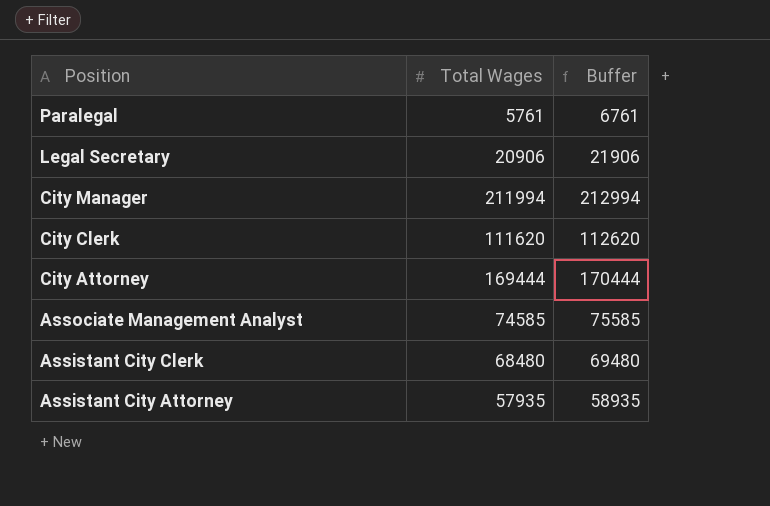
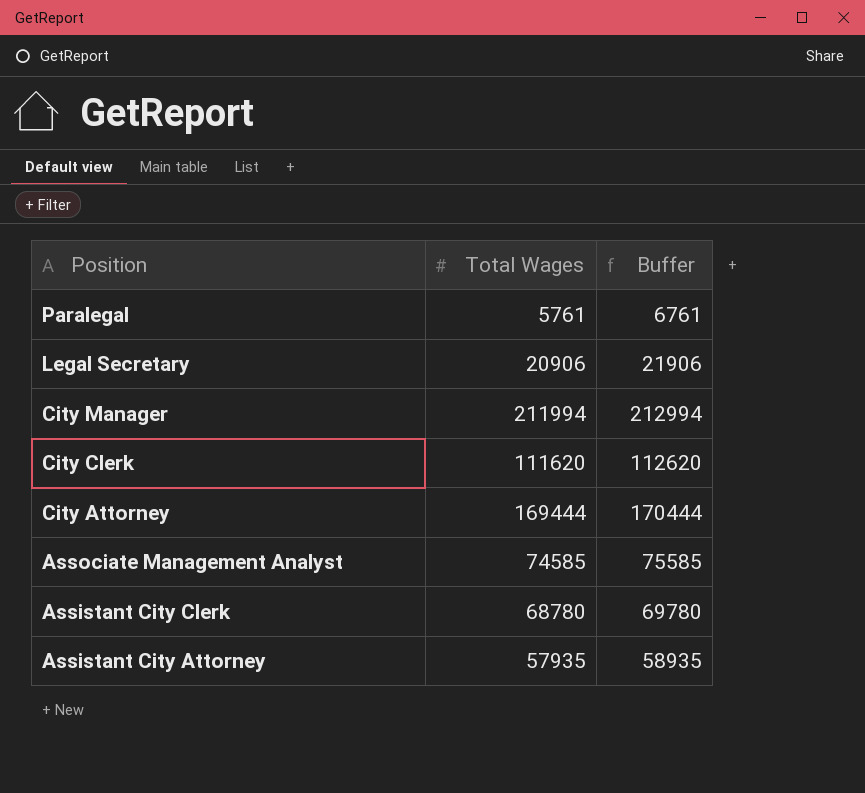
Assistant City Clerk | Total Wages: 68480 -> 68780
Assistant City Clerk | Buffer: 69480 -> 69780

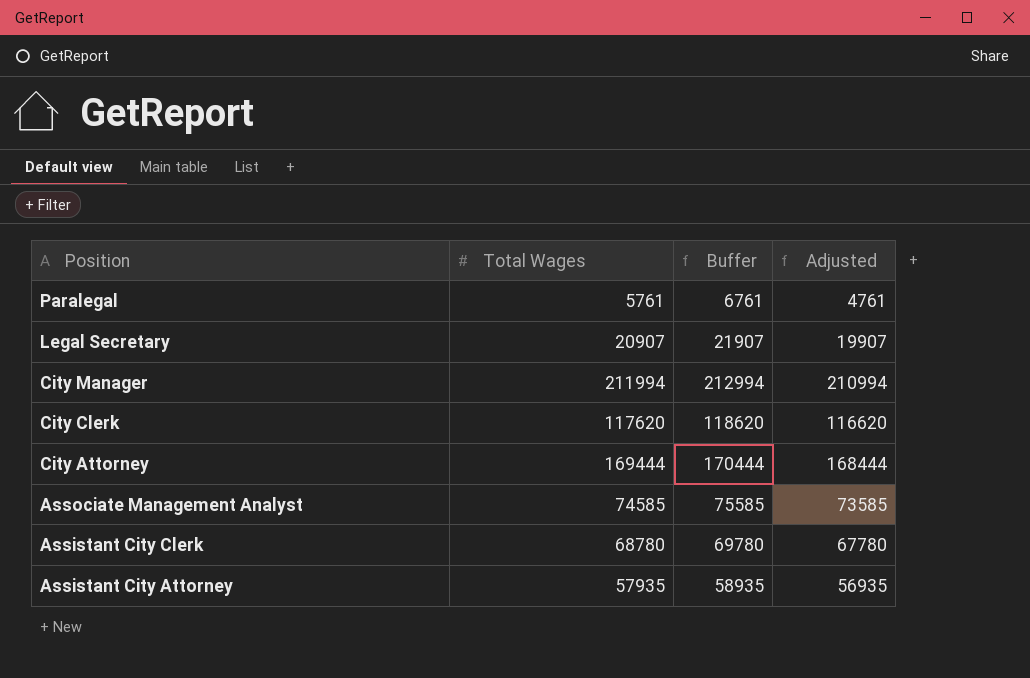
column Adjusted | formula: none -> [Total Wages] - 1000
Legal Secretary | Total Wages: 20906 -> 20907
Legal Secretary | Buffer: 21906 -> 21907
City Clerk | Total Wages: 111620 -> 117620
City Clerk | Buffer: 112620 -> 118620

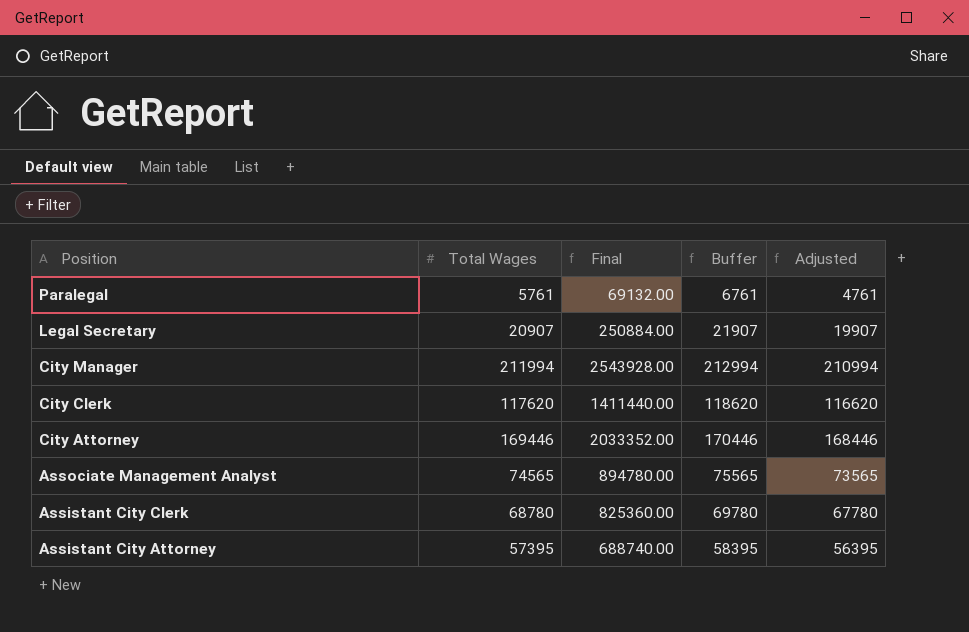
column Final | formula: none -> [Total Wages] * 12
City Attorney | Total Wages: 169444 -> 169446
City Attorney | Buffer: 170444 -> 170446
City Attorney | Adjusted: 168444 -> 168446
Associate Management Analyst | Total Wages: 74585 -> 74565
Associate Management Analyst | Buffer: 75585 -> 75565
Associate Management Analyst | Adjusted: 73585 -> 73565
Assistant City Attorney | Total Wages: 57935 -> 57395
Assistant City Attorney | Buffer: 58935 -> 58395
Assistant City Attorney | Adjusted: 56935 -> 56395

